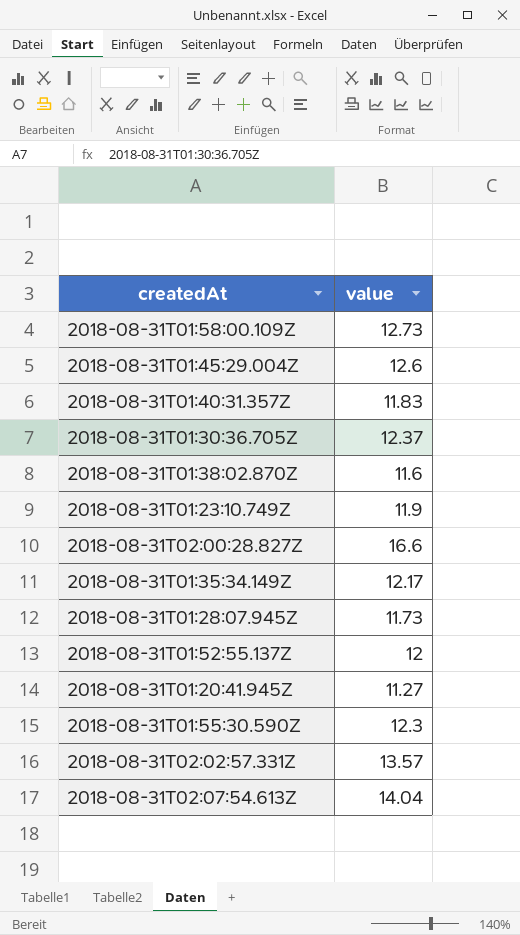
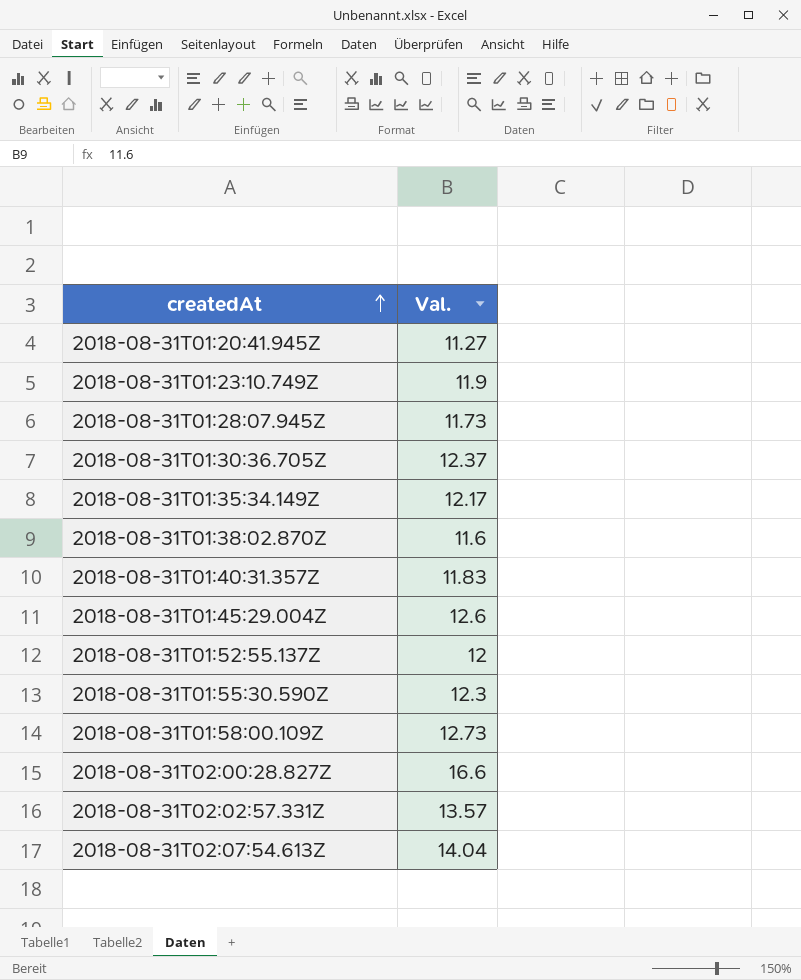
row order: none -> createdAt ascending
column name: value -> Val.

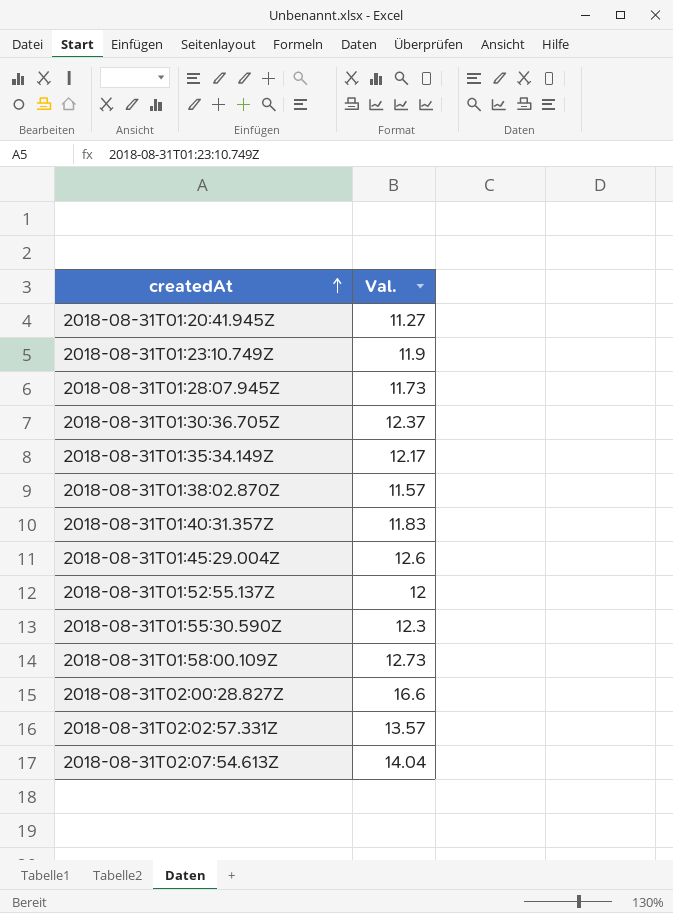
2018-08-31T01:38:02.870Z | Val.: 11.6 -> 11.57

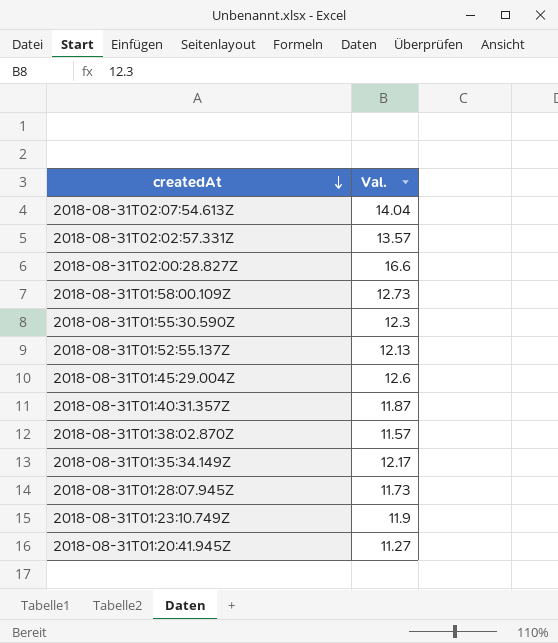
row order: createdAt ascending -> createdAt descending
row 2018-08-31T01:30:36.705Z: 12.37 -> none
2018-08-31T01:52:55.137Z | Val.: 12 -> 12.13
2018-08-31T01:40:31.357Z | Val.: 11.83 -> 11.87

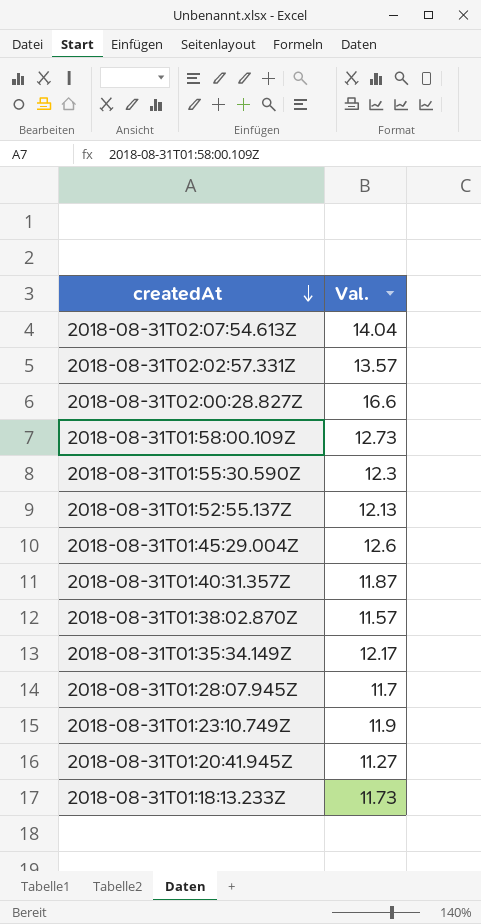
2018-08-31T01:28:07.945Z | Val.: 11.73 -> 11.7
row 2018-08-31T01:18:13.233Z: none -> 11.73

